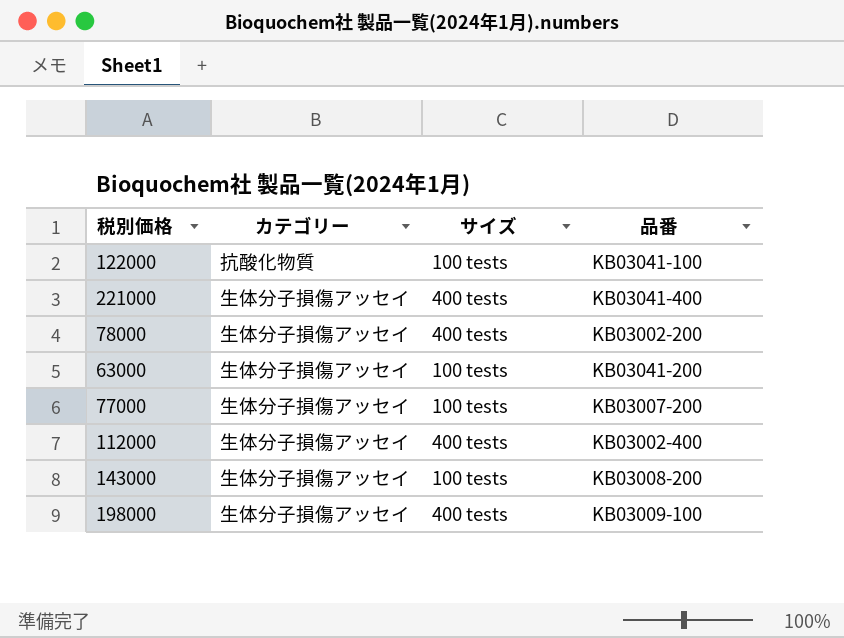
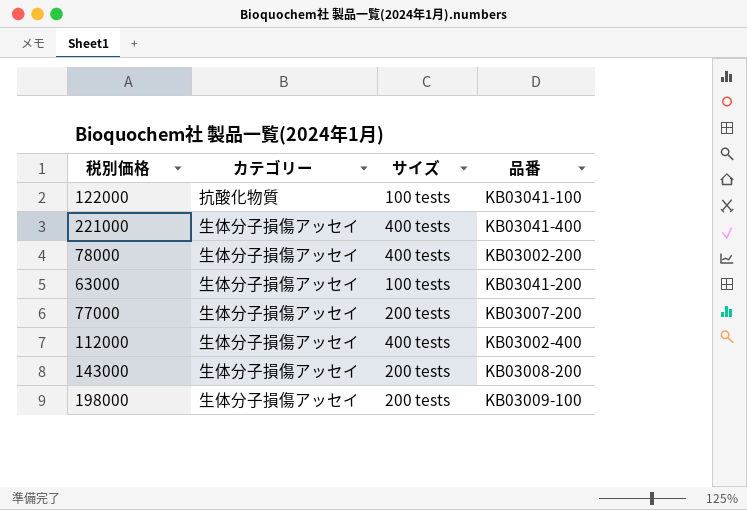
77000 | サイズ: 100 tests -> 200 tests
143000 | サイズ: 100 tests -> 200 tests
198000 | サイズ: 400 tests -> 200 tests

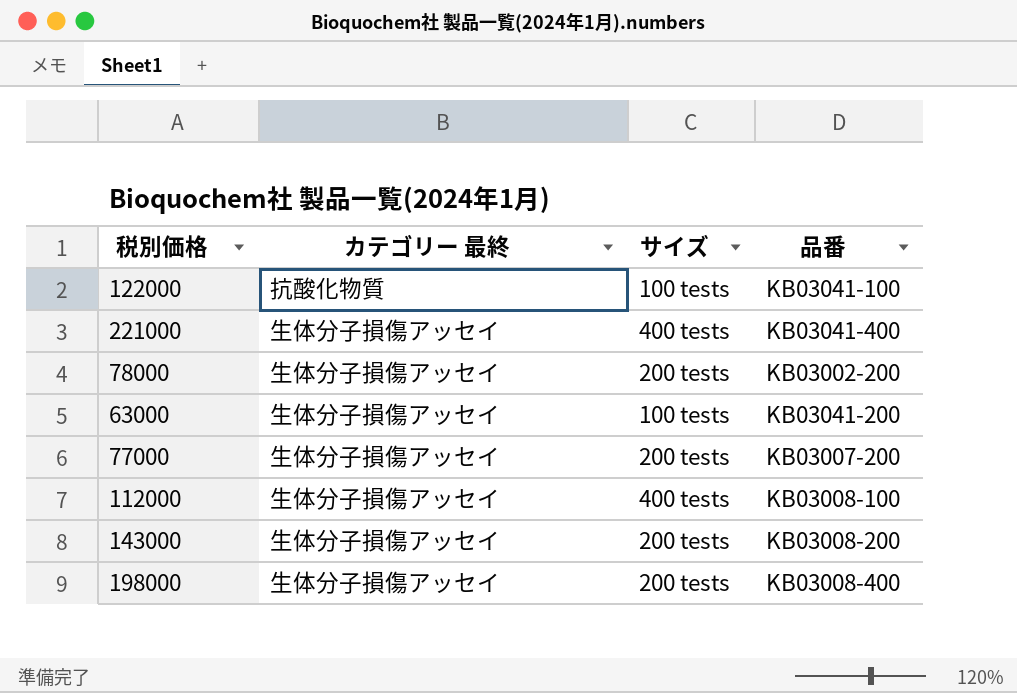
column name: カテゴリー -> カテゴリー 最終
78000 | サイズ: 400 tests -> 200 tests
112000 | 品番: KB03002-400 -> KB03008-100
198000 | 品番: KB03009-100 -> KB03008-400

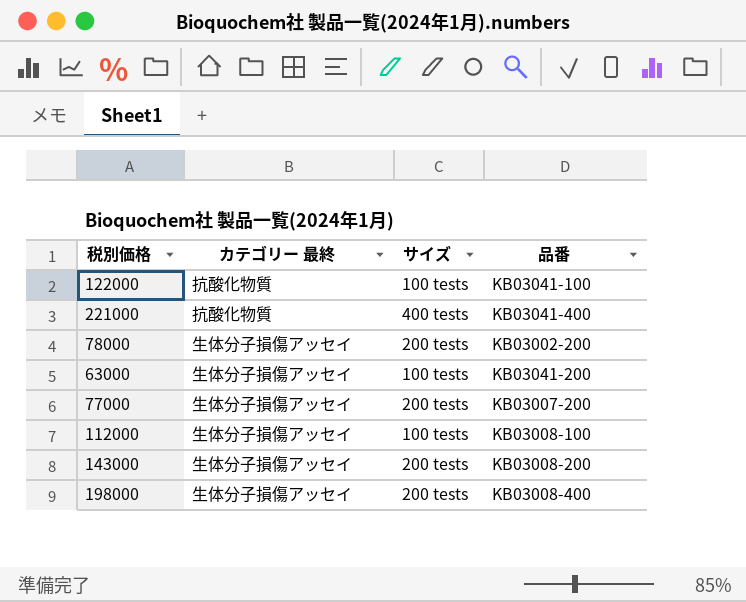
221000 | カテゴリー 最終: 生体分子損傷アッセイ -> 抗酸化物質
112000 | サイズ: 400 tests -> 100 tests

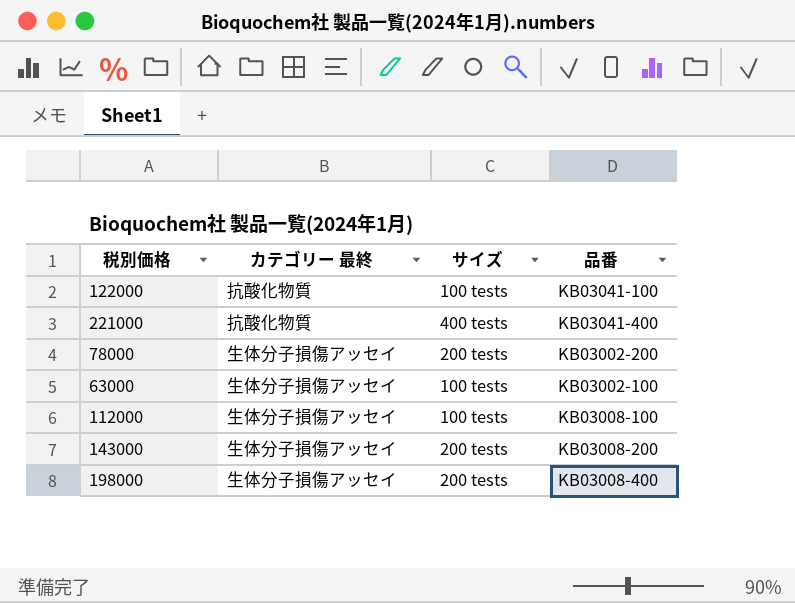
row 77000: 生体分子損傷アッセイ | 200 tests | KB03007-200 -> none
63000 | 品番: KB03041-200 -> KB03002-100

